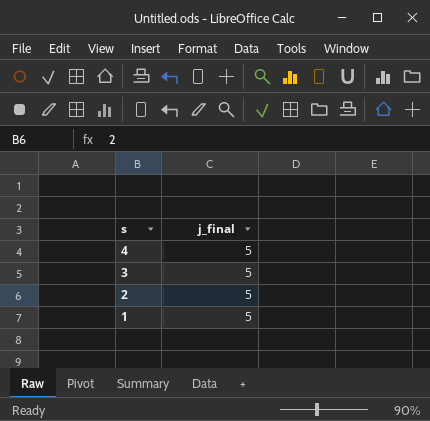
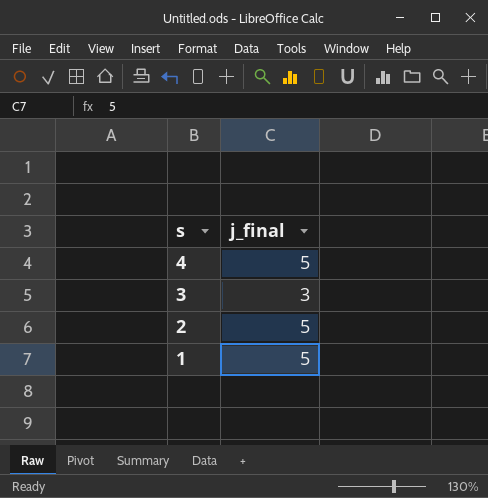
3 | j_final: 5 -> 3

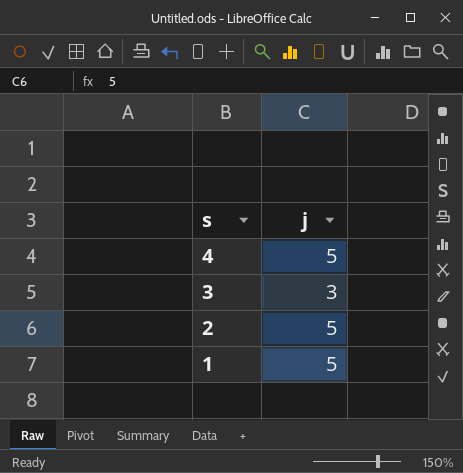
column name: j_final -> j

